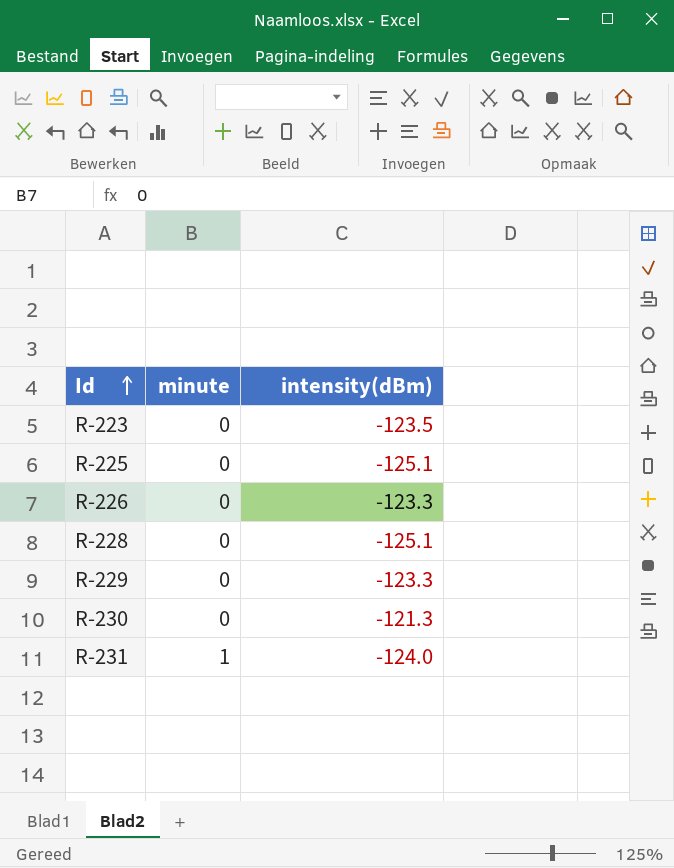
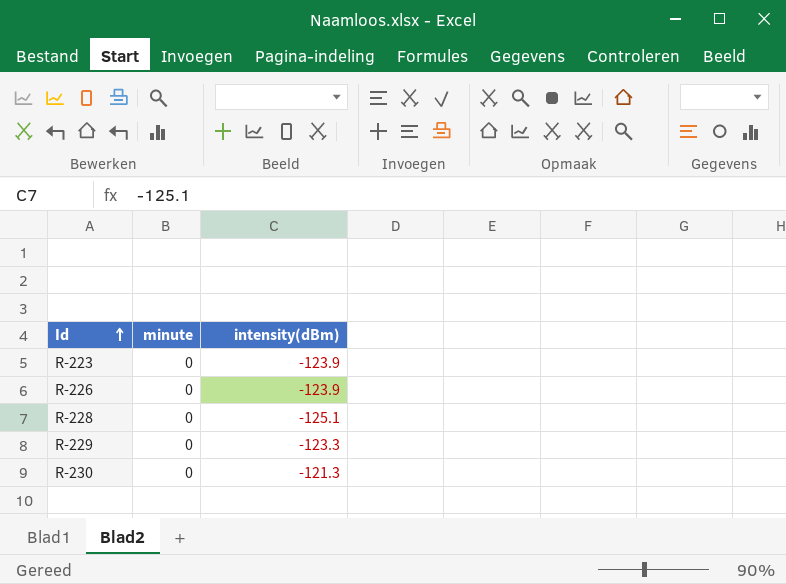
row R-225: 0 | -125.1 -> none
row R-231: 1 | -124.0 -> none
R-223 | intensity(dBm): -123.5 -> -123.9
R-226 | intensity(dBm): -123.3 -> -123.9

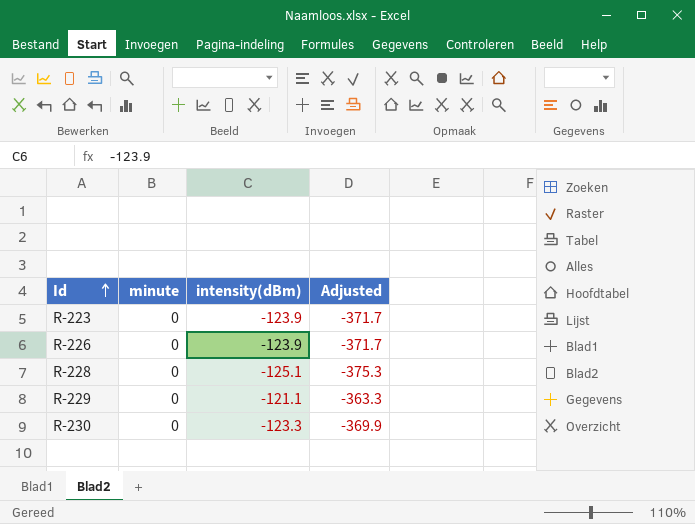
column Adjusted | formula: none -> [intensity(dBm)] * 3
R-229 | intensity(dBm): -123.3 -> -121.1
R-230 | intensity(dBm): -121.3 -> -123.3

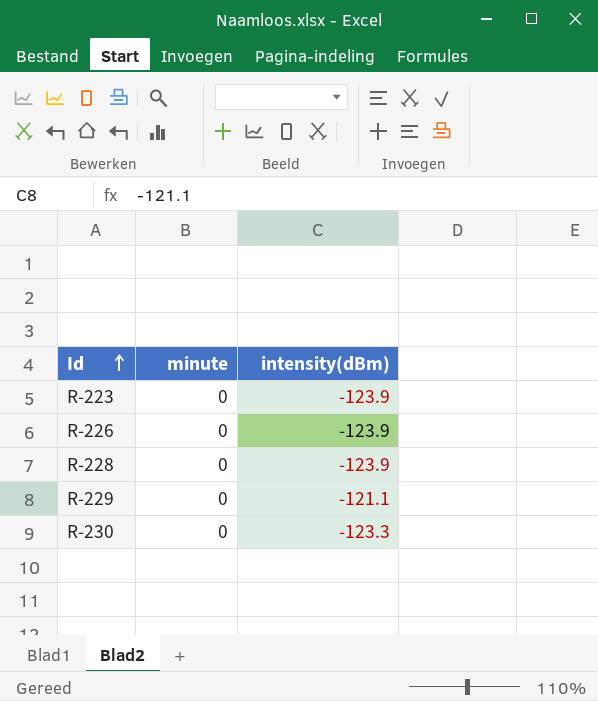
column Adjusted | formula: [intensity(dBm)] * 3 -> none
R-228 | intensity(dBm): -125.1 -> -123.9

